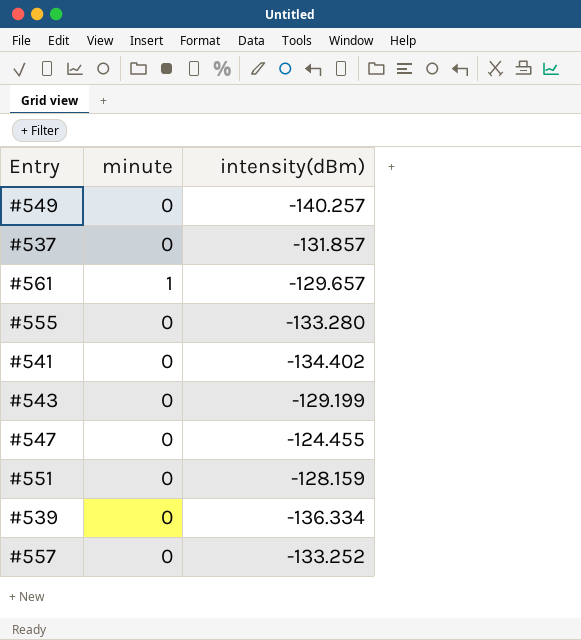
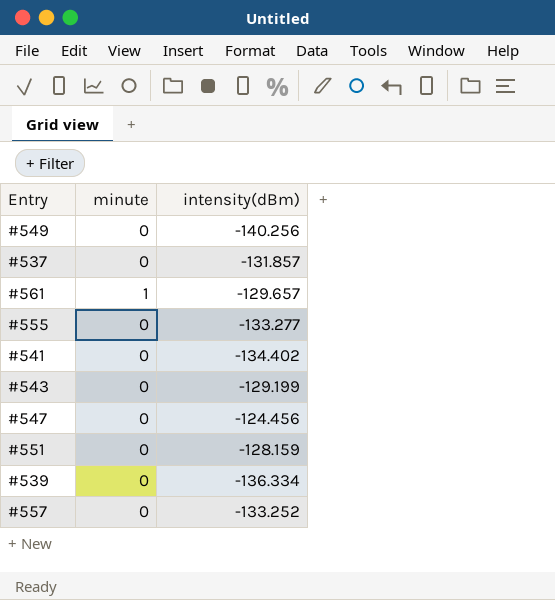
#549 | intensity(dBm): -140.257 -> -140.256
#555 | intensity(dBm): -133.280 -> -133.277
#547 | intensity(dBm): -124.455 -> -124.456

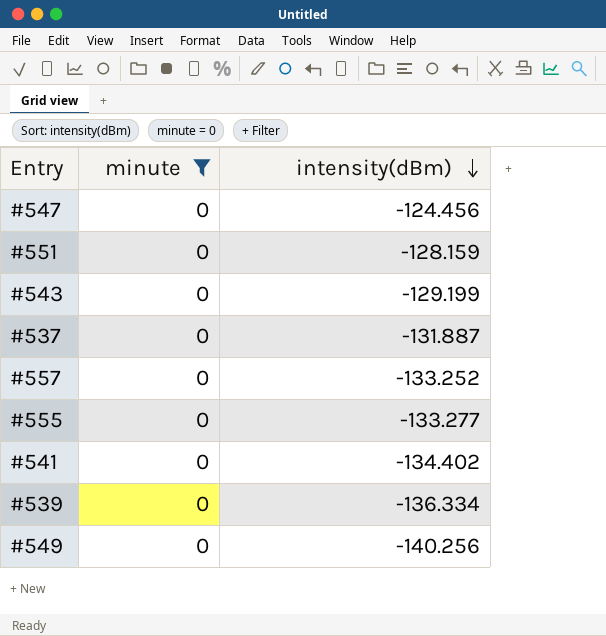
filter: none -> minute = 0
row order: none -> intensity(dBm) descending
#537 | intensity(dBm): -131.857 -> -131.887

